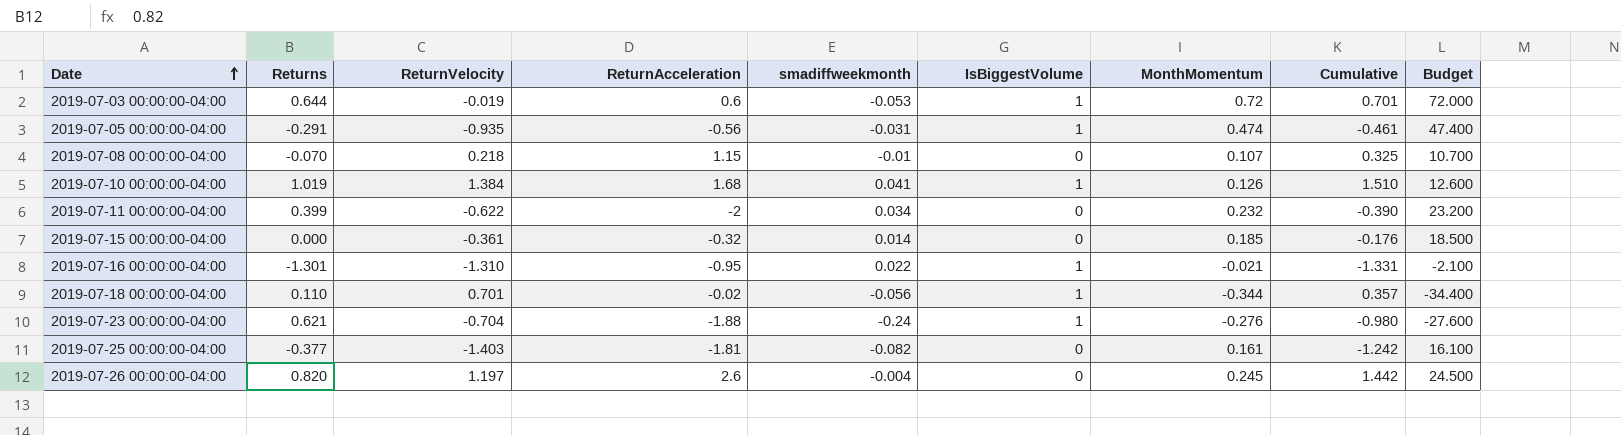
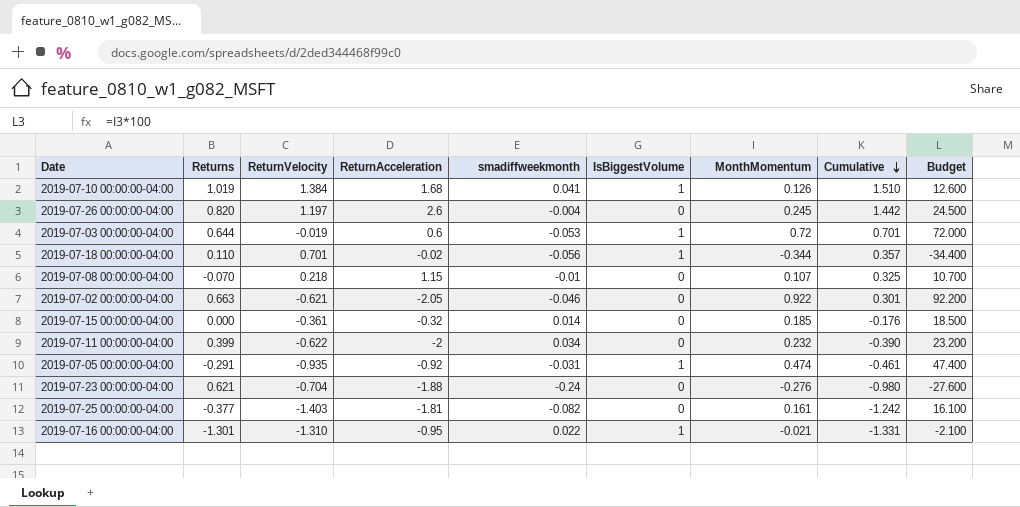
row order: Date ascending -> Cumulative descending
row 2019-07-02 00:00:00-04:00: none -> 0.663 | -0.621 | -2.05 | -0.046 | 0 | 0.922 | 0.301 | 92.200
2019-07-05 00:00:00-04:00 | ReturnAcceleration: -0.56 -> -0.92
2019-07-23 00:00:00-04:00 | IsBiggestVolume: 1 -> 0

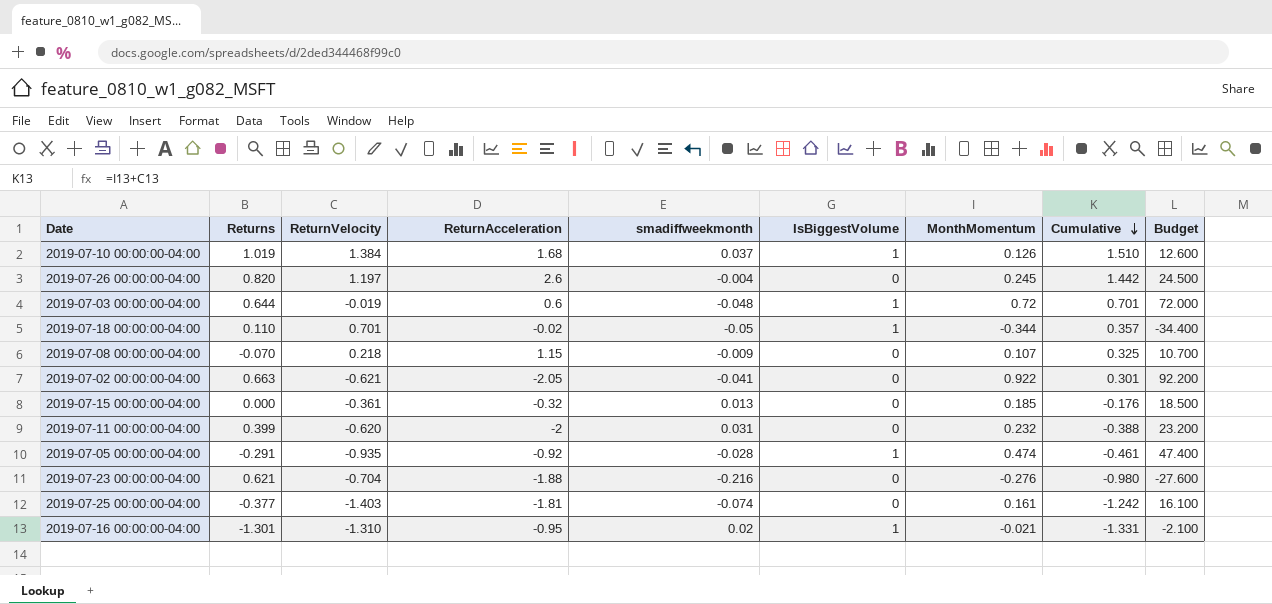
2019-07-10 00:00:00-04:00 | smadiffweekmonth: 0.041 -> 0.037
2019-07-03 00:00:00-04:00 | smadiffweekmonth: -0.053 -> -0.048
2019-07-18 00:00:00-04:00 | smadiffweekmonth: -0.056 -> -0.05
2019-07-08 00:00:00-04:00 | smadiffweekmonth: -0.01 -> -0.009
2019-07-02 00:00:00-04:00 | smadiffweekmonth: -0.046 -> -0.041
2019-07-15 00:00:00-04:00 | smadiffweekmonth: 0.014 -> 0.013
2019-07-11 00:00:00-04:00 | ReturnVelocity: -0.622 -> -0.620
2019-07-11 00:00:00-04:00 | smadiffweekmonth: 0.034 -> 0.031
2019-07-11 00:00:00-04:00 | Cumulative: -0.390 -> -0.388
2019-07-05 00:00:00-04:00 | smadiffweekmonth: -0.031 -> -0.028
2019-07-23 00:00:00-04:00 | smadiffweekmonth: -0.24 -> -0.216
2019-07-25 00:00:00-04:00 | smadiffweekmonth: -0.082 -> -0.074
2019-07-16 00:00:00-04:00 | smadiffweekmonth: 0.022 -> 0.02

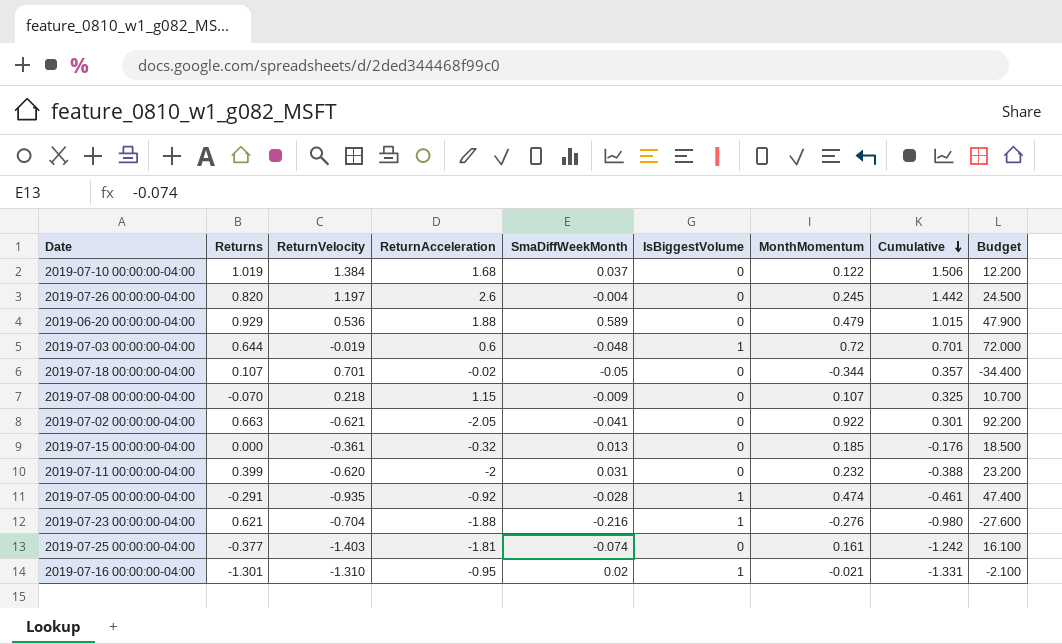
column name: smadiffweekmonth -> SmaDiffWeekMonth
2019-07-10 00:00:00-04:00 | IsBiggestVolume: 1 -> 0
2019-07-10 00:00:00-04:00 | MonthMomentum: 0.126 -> 0.122
2019-07-10 00:00:00-04:00 | Cumulative: 1.510 -> 1.506
2019-07-10 00:00:00-04:00 | Budget: 12.600 -> 12.200
row 2019-06-20 00:00:00-04:00: none -> 0.929 | 0.536 | 1.88 | 0.589 | 0 | 0.479 | 1.015 | 47.900
2019-07-18 00:00:00-04:00 | Returns: 0.110 -> 0.107
2019-07-18 00:00:00-04:00 | IsBiggestVolume: 1 -> 0
2019-07-23 00:00:00-04:00 | IsBiggestVolume: 0 -> 1

